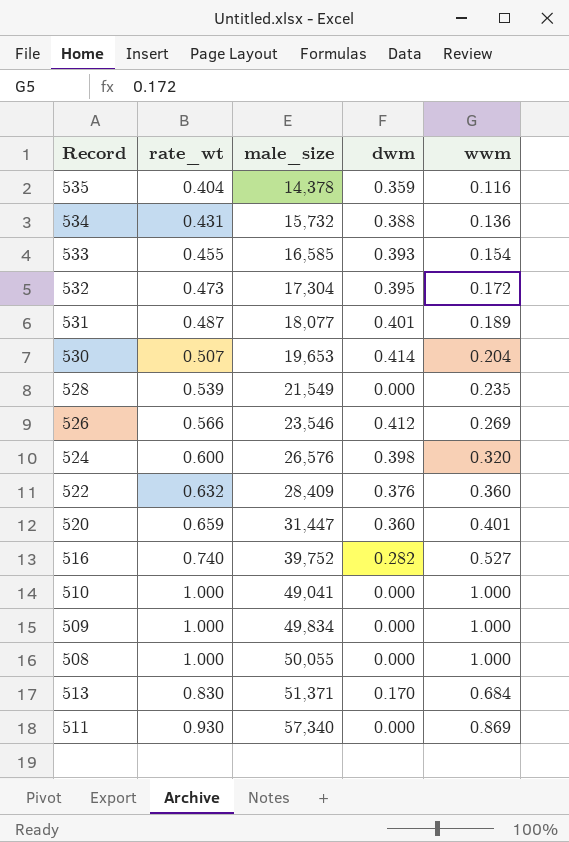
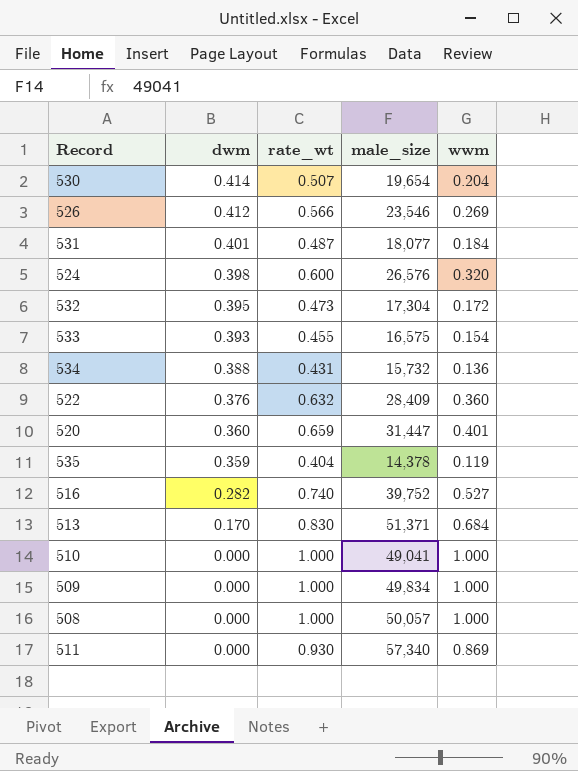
row order: male_size ascending -> dwm descending
column dwm | position: 4 -> 2
row 528: 0.539 | 21,549 | 0.000 | 0.235 -> none
530 | male_size: 19,653 -> 19,654
531 | wwm: 0.189 -> 0.184
533 | male_size: 16,585 -> 16,575
535 | wwm: 0.116 -> 0.119
508 | male_size: 50,055 -> 50,057

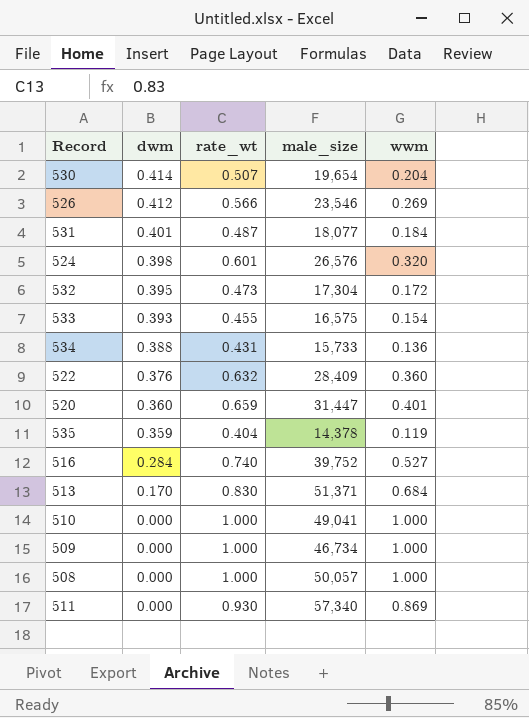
524 | rate_wt: 0.600 -> 0.601
534 | male_size: 15,732 -> 15,733
516 | dwm: 0.282 -> 0.284
509 | male_size: 49,834 -> 46,734

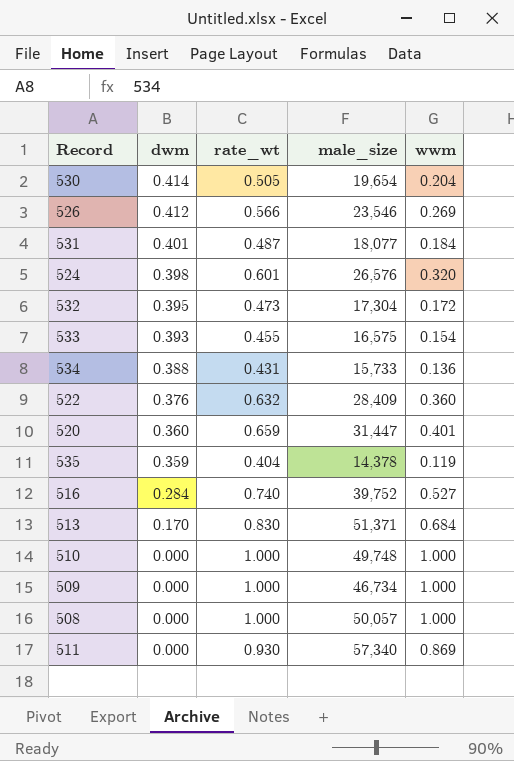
530 | rate_wt: 0.507 -> 0.505
510 | male_size: 49,041 -> 49,748

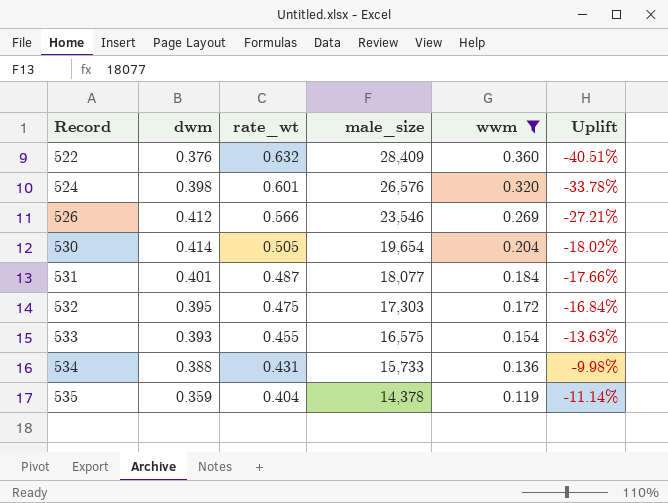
filter: none -> wwm <= 0.360
row order: dwm descending -> Record ascending
column Uplift | formula: none -> ([dwm] - [rate_wt]) / [rate_wt]
532 | rate_wt: 0.473 -> 0.475
532 | male_size: 17,304 -> 17,303

